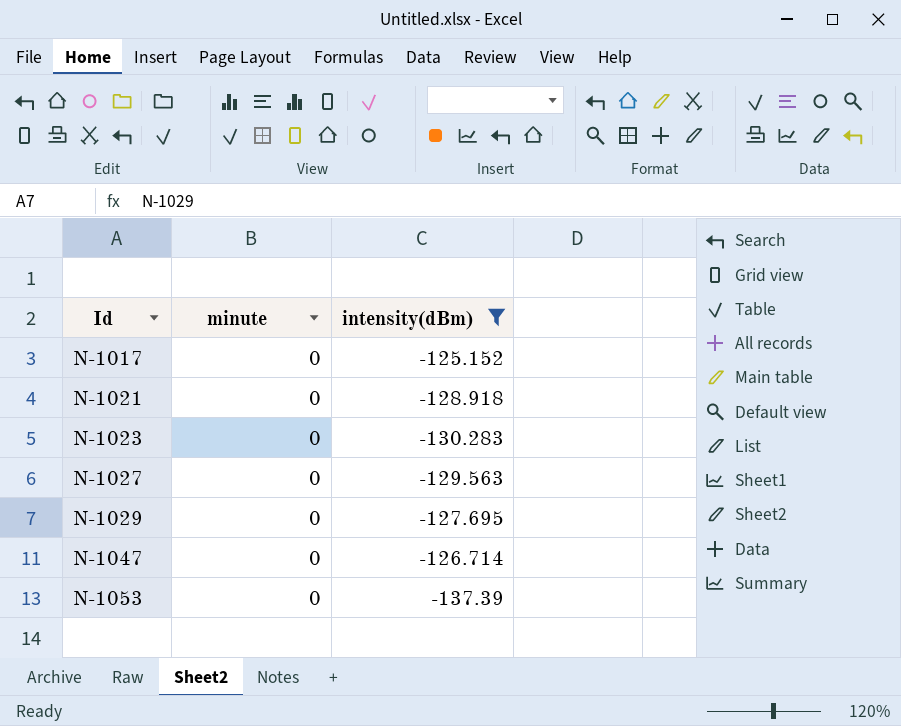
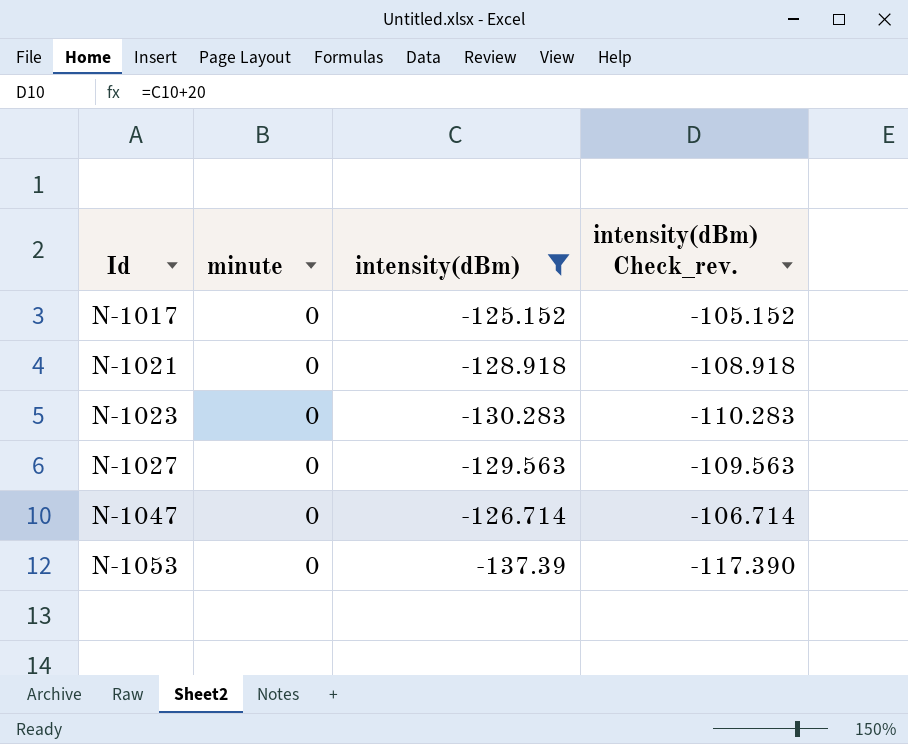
column intensity(dBm) Check_rev. | formula: none -> [intensity(dBm)] + 20
row N-1029: 0 | -127.695 -> none

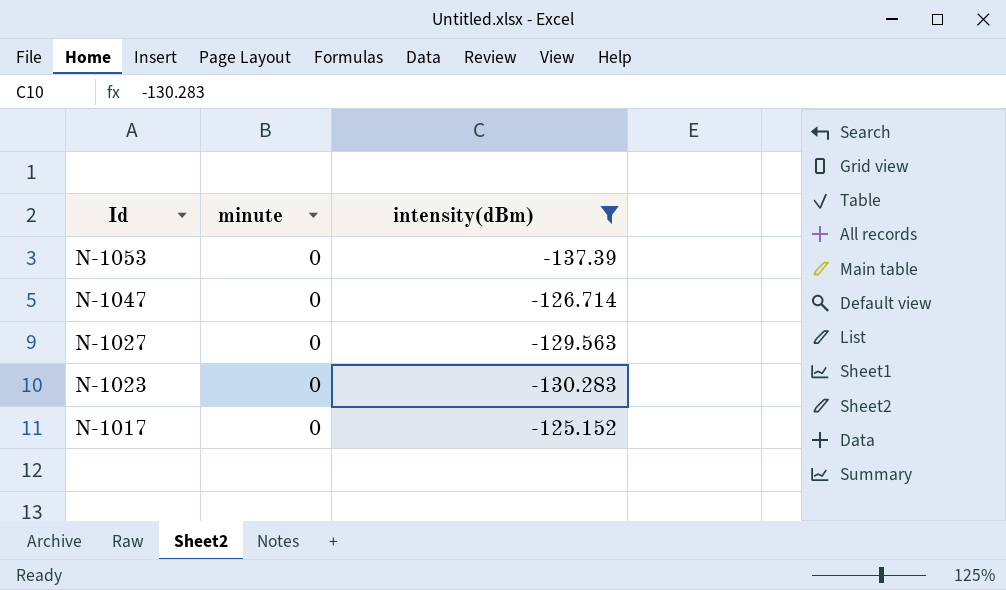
row order: Id ascending -> Id descending
column intensity(dBm) Check_rev. | formula: [intensity(dBm)] + 20 -> none
row N-1021: 0 | -128.918 | -108.918 -> none

